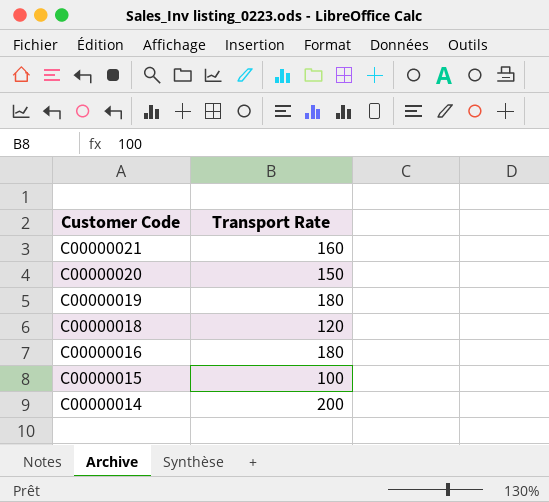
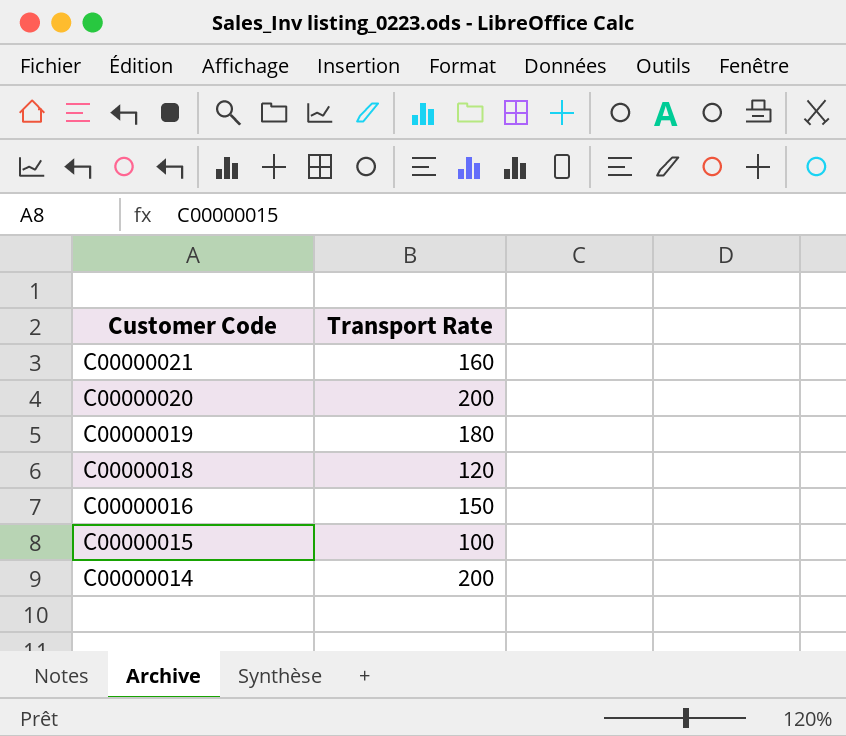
C00000020 | Transport Rate: 150 -> 200
C00000016 | Transport Rate: 180 -> 150

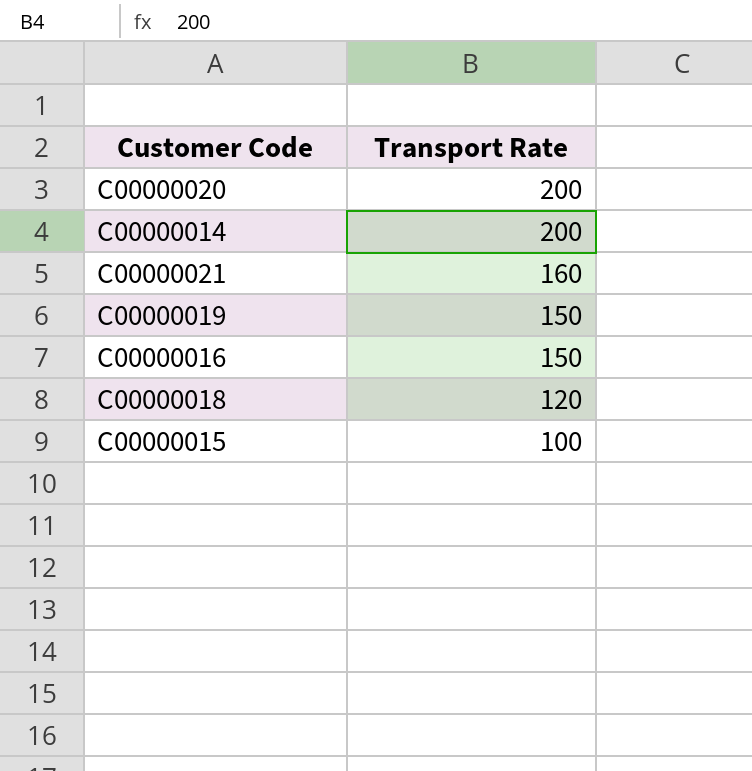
row order: Customer Code descending -> Transport Rate descending
C00000019 | Transport Rate: 180 -> 150

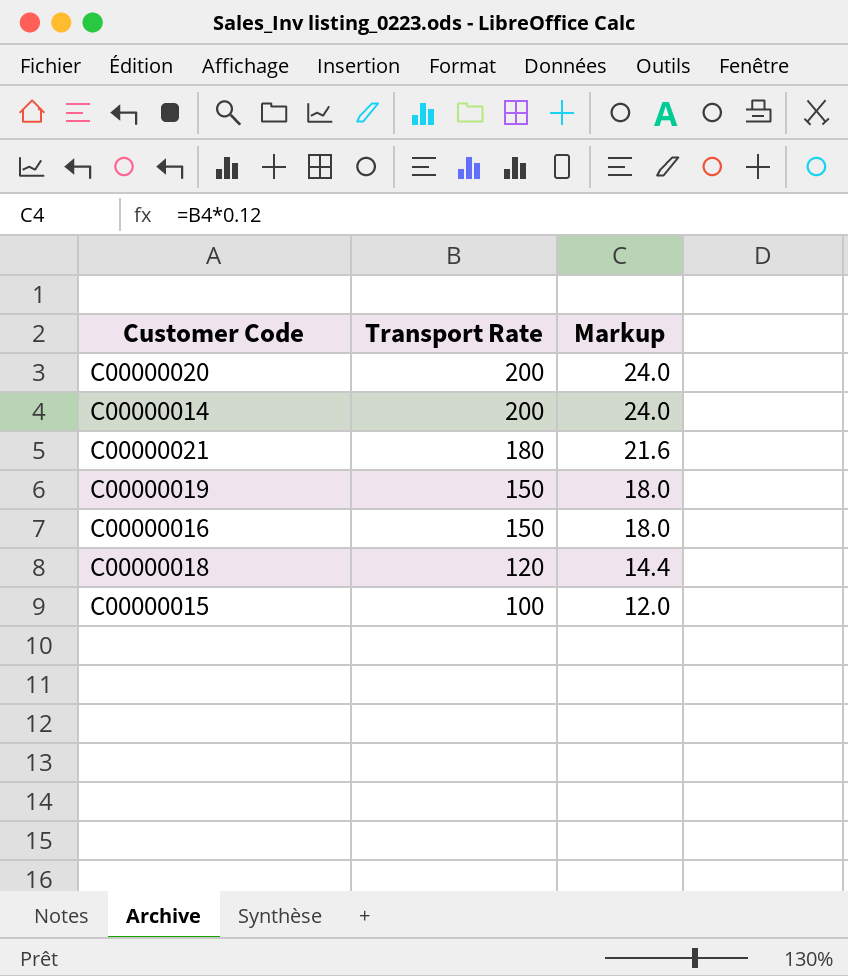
column Markup | formula: none -> [Transport Rate] * 0.12
C00000021 | Transport Rate: 160 -> 180

